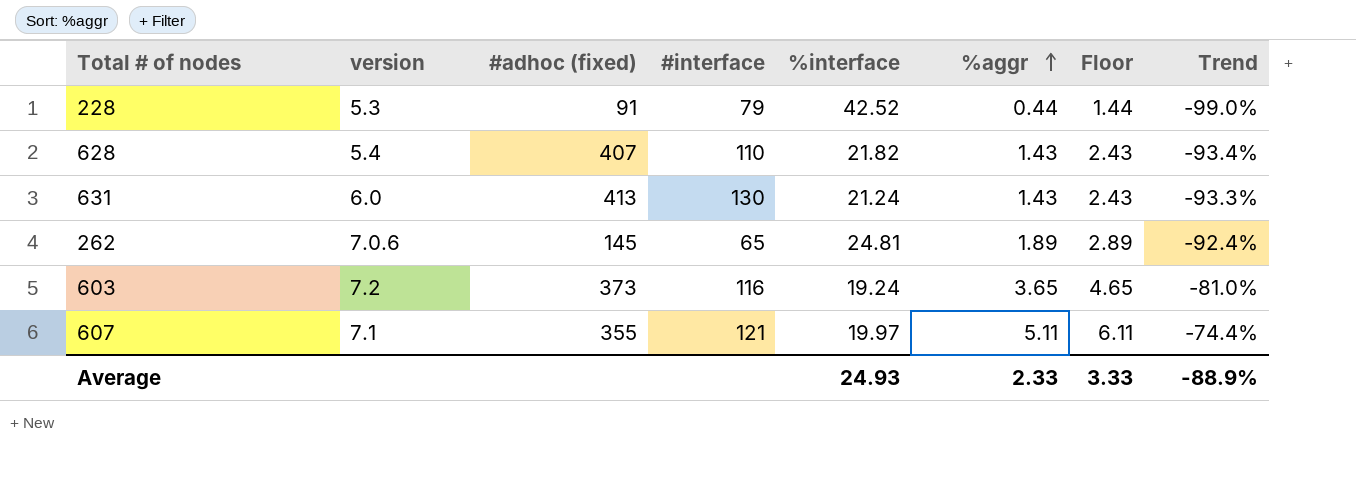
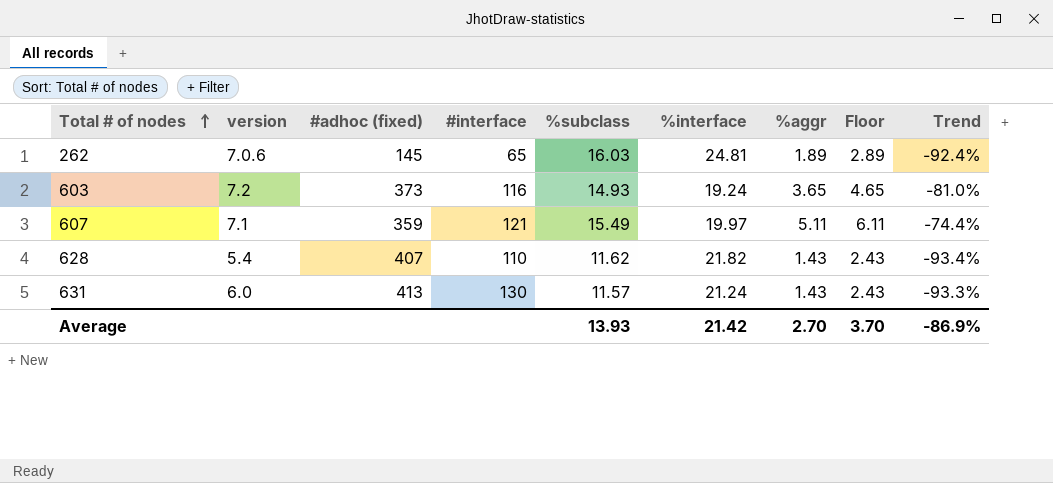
row order: %aggr ascending -> Total # of nodes ascending
column %subclass | position: none -> 5
row 228: 5.3 | 91 | 79 | 42.52 | 0.44 | 1.44 | -99.0% -> none
607 | #adhoc (fixed): 355 -> 359
Average | %interface: 24.93 -> 21.42
Average | %aggr: 2.33 -> 2.70
Average | Floor: 3.33 -> 3.70
Average | Trend: -88.9% -> -86.9%

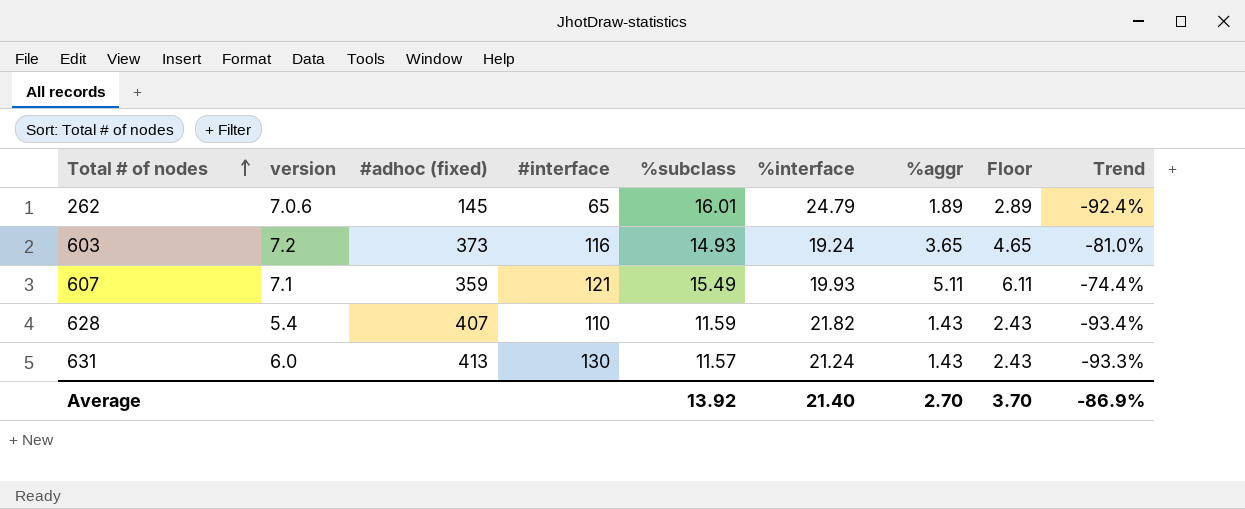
262 | %subclass: 16.03 -> 16.01
262 | %interface: 24.81 -> 24.79
607 | %interface: 19.97 -> 19.93
628 | %subclass: 11.62 -> 11.59
Average | %subclass: 13.93 -> 13.92
Average | %interface: 21.42 -> 21.40

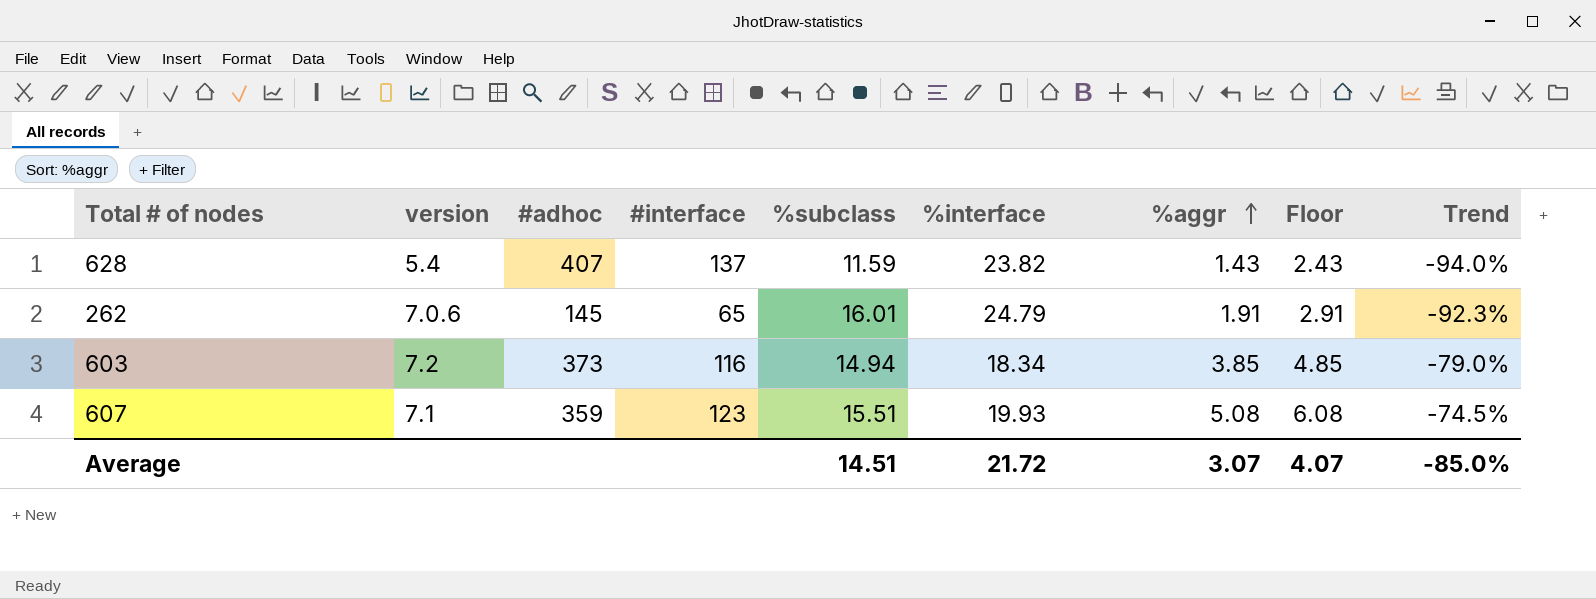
row order: Total # of nodes ascending -> %aggr ascending
column name: #adhoc (fixed) -> #adhoc
row 631: 6.0 | 413 | 130 | 11.57 | 21.24 | 1.43 | 2.43 | -93.3% -> none
628 | #interface: 110 -> 137
628 | %interface: 21.82 -> 23.82
628 | Trend: -93.4% -> -94.0%
262 | %aggr: 1.89 -> 1.91
262 | Floor: 2.89 -> 2.91
262 | Trend: -92.4% -> -92.3%
603 | %subclass: 14.93 -> 14.94
603 | %interface: 19.24 -> 18.34
603 | %aggr: 3.65 -> 3.85
603 | Floor: 4.65 -> 4.85
603 | Trend: -81.0% -> -79.0%
607 | #interface: 121 -> 123
607 | %subclass: 15.49 -> 15.51
607 | %aggr: 5.11 -> 5.08
607 | Floor: 6.11 -> 6.08
607 | Trend: -74.4% -> -74.5%
Average | %subclass: 13.92 -> 14.51
Average | %interface: 21.40 -> 21.72
Average | %aggr: 2.70 -> 3.07
Average | Floor: 3.70 -> 4.07
Average | Trend: -86.9% -> -85.0%

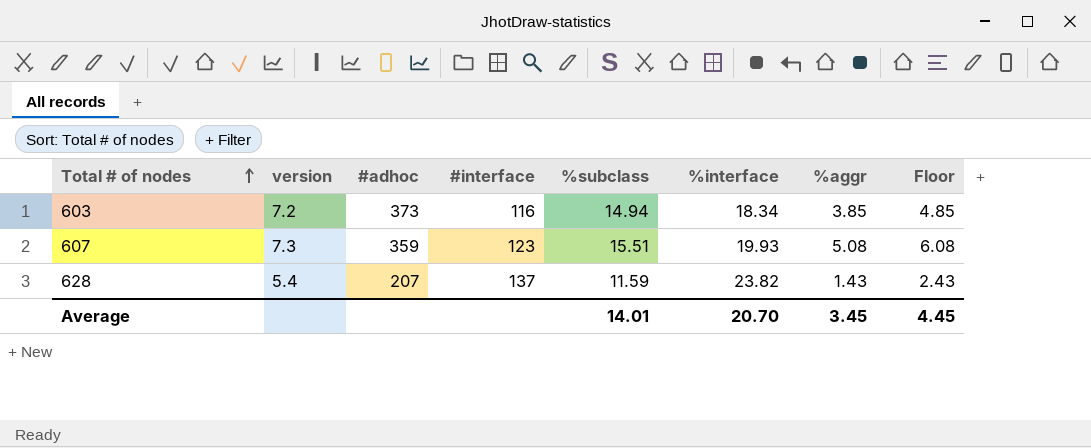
row order: %aggr ascending -> Total # of nodes ascending
column Trend | formula: ([%aggr] - [%interface]) / [%interface] -> none
row 262: 7.0.6 | 145 | 65 | 16.01 | 24.79 | 1.91 | 2.91 | -92.3% -> none
607 | version: 7.1 -> 7.3
628 | #adhoc: 407 -> 207
Average | %subclass: 14.51 -> 14.01
Average | %interface: 21.72 -> 20.70
Average | %aggr: 3.07 -> 3.45
Average | Floor: 4.07 -> 4.45

